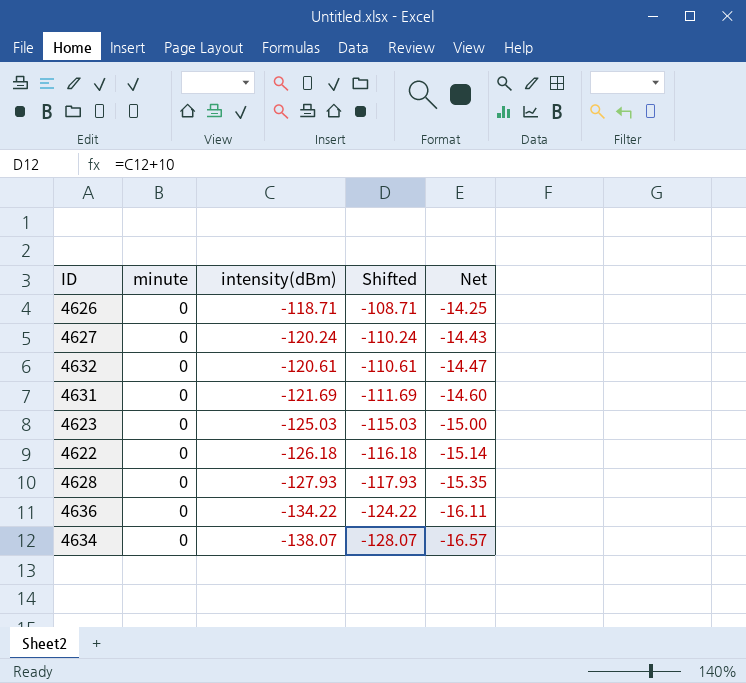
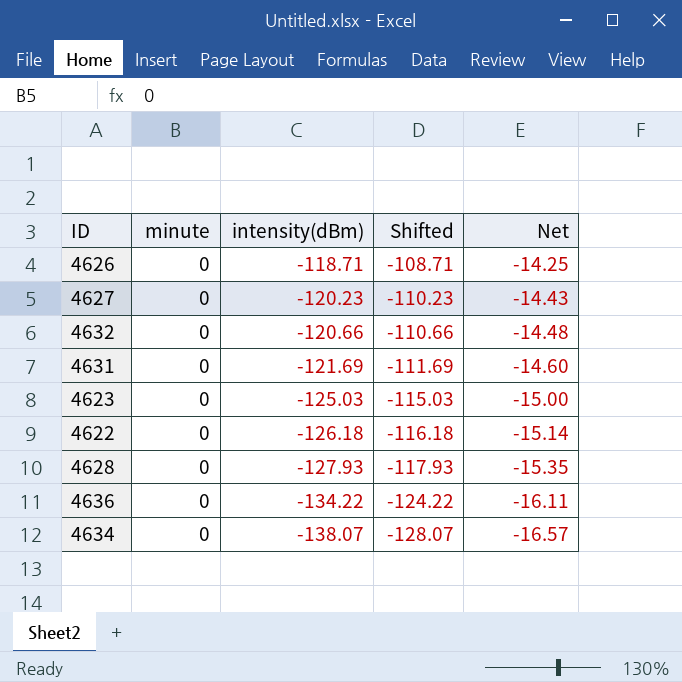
4627 | intensity(dBm): -120.24 -> -120.23
4627 | Shifted: -110.24 -> -110.23
4632 | intensity(dBm): -120.61 -> -120.66
4632 | Shifted: -110.61 -> -110.66
4632 | Net: -14.47 -> -14.48

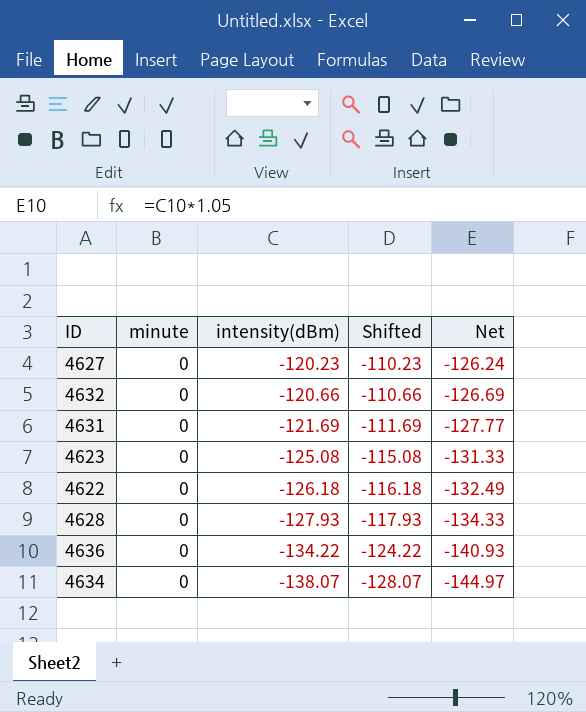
column Net | formula: [intensity(dBm)] * 0.12 -> [intensity(dBm)] * 1.05
row 4626: 0 | -118.71 | -108.71 | -14.25 -> none
4623 | intensity(dBm): -125.03 -> -125.08
4623 | Shifted: -115.03 -> -115.08

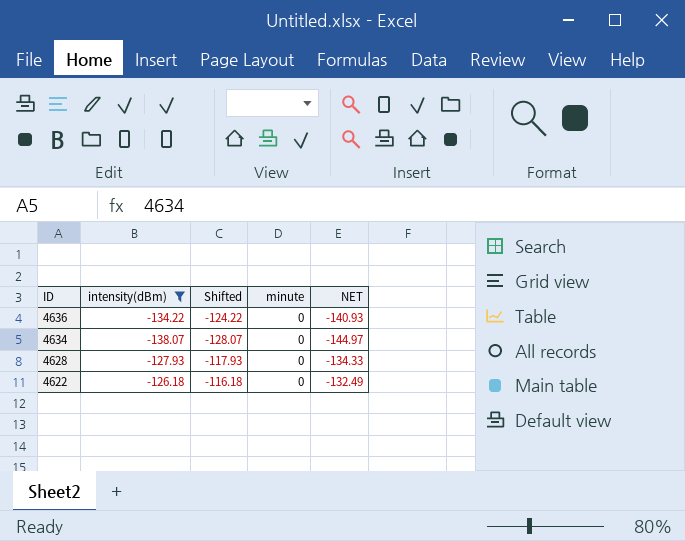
filter: none -> intensity(dBm) <= -126.18
row order: intensity(dBm) descending -> ID descending
column minute | position: 2 -> 4
column name: Net -> NET

